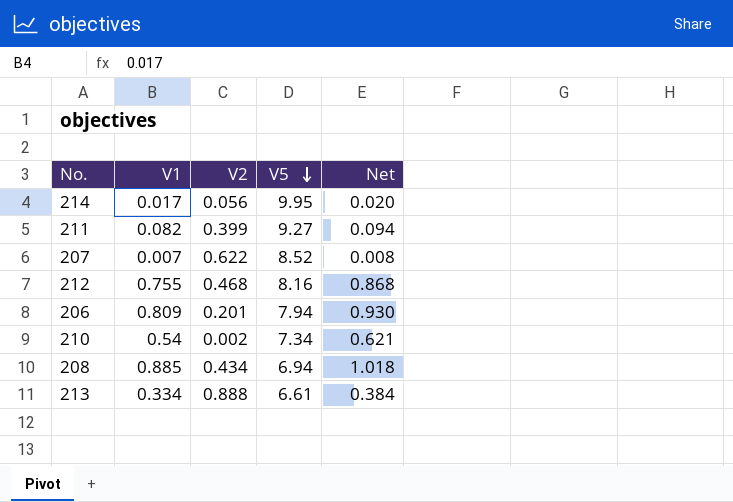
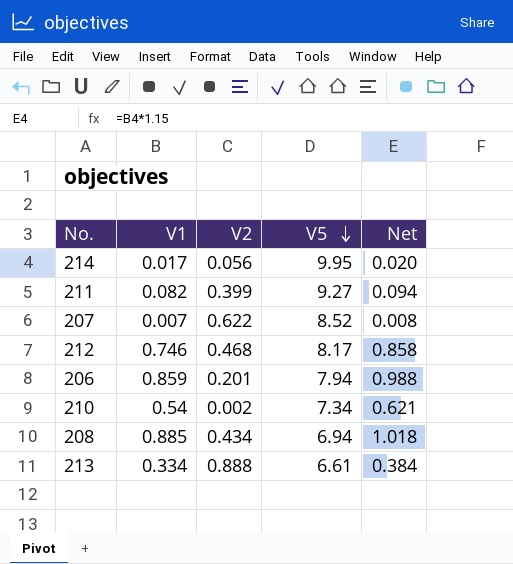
212 | V1: 0.755 -> 0.746
212 | V5: 8.16 -> 8.17
212 | Net: 0.868 -> 0.858
206 | V1: 0.809 -> 0.859
206 | Net: 0.930 -> 0.988

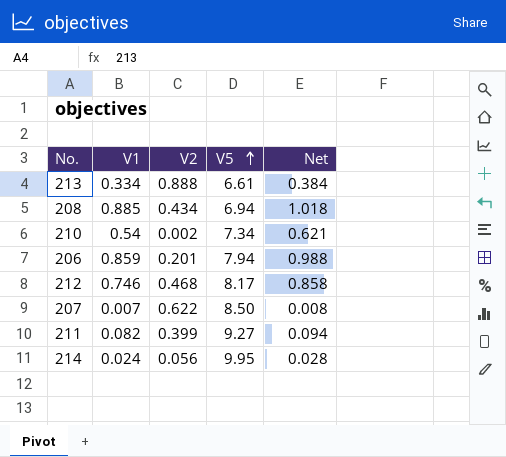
row order: V5 descending -> V5 ascending
207 | V5: 8.52 -> 8.50
214 | V1: 0.017 -> 0.024
214 | Net: 0.020 -> 0.028

